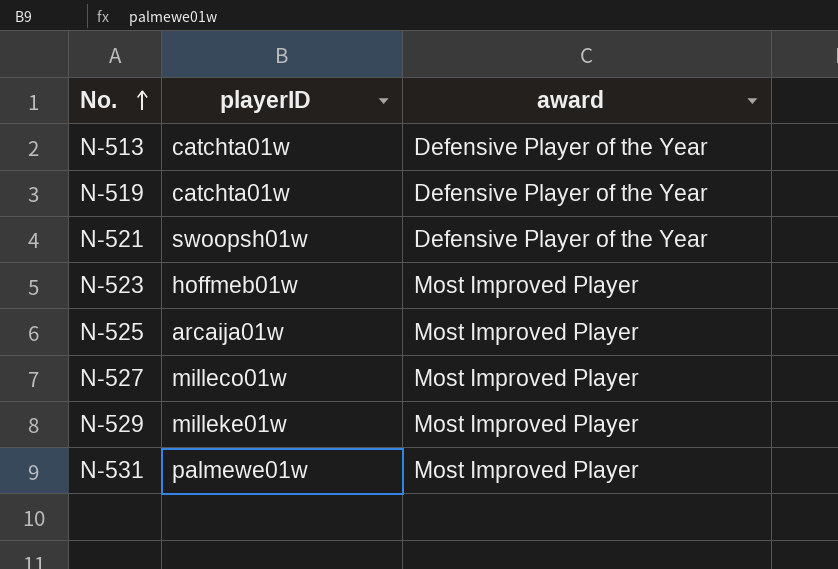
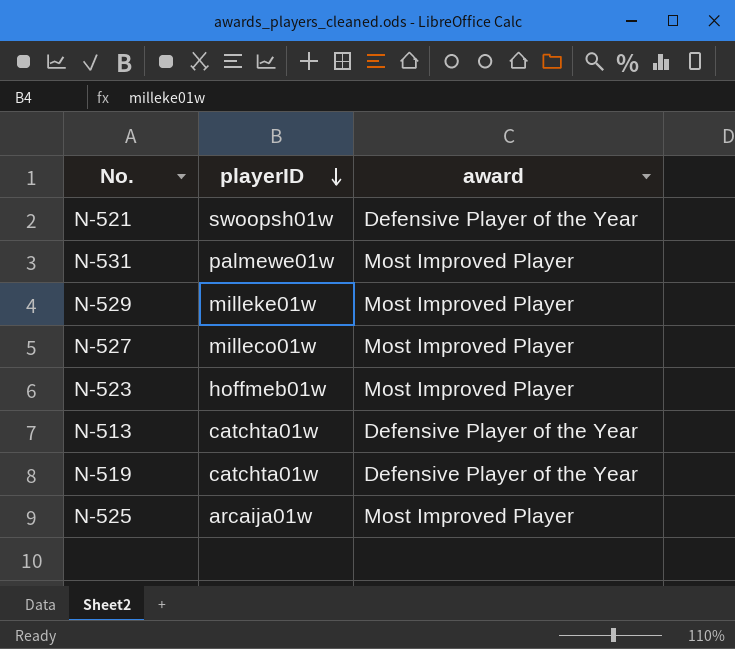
row order: No. ascending -> playerID descending

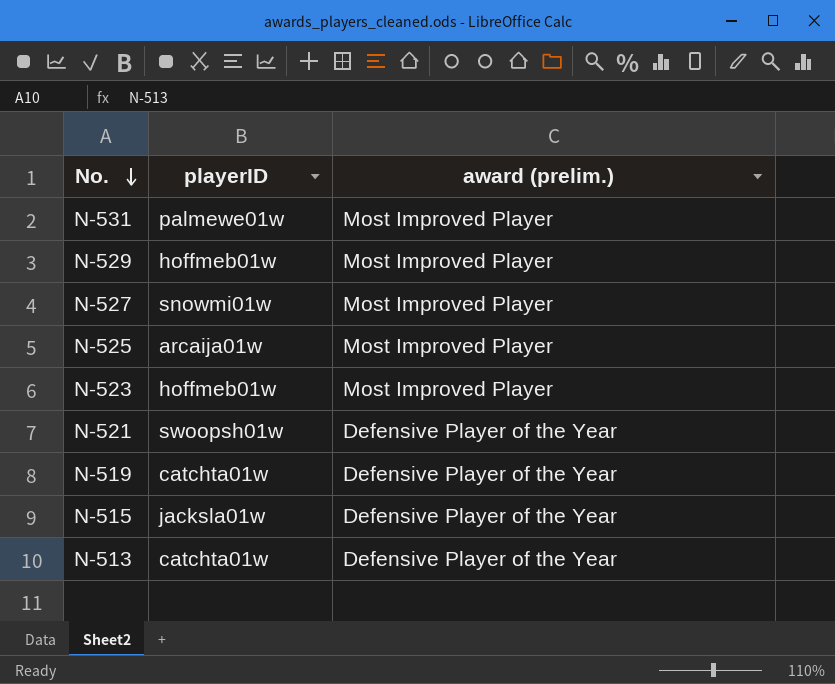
row order: playerID descending -> No. descending
column name: award -> award (prelim.)
N-529 | playerID: milleke01w -> hoffmeb01w
N-527 | playerID: milleco01w -> snowmi01w
row N-515: none -> jacksla01w | Defensive Player of the Year

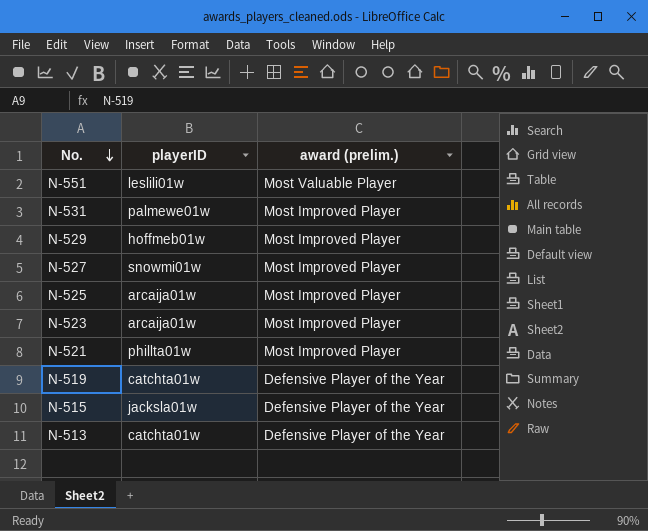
row N-551: none -> leslili01w | Most Valuable Player
N-523 | playerID: hoffmeb01w -> arcaija01w
N-521 | playerID: swoopsh01w -> phillta01w
N-521 | award (prelim.): Defensive Player of the Year -> Most Improved Player

